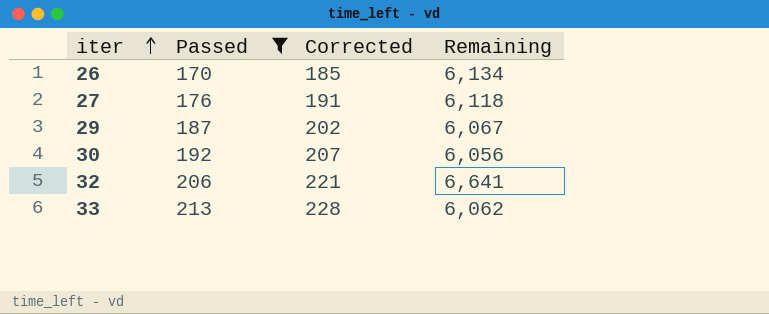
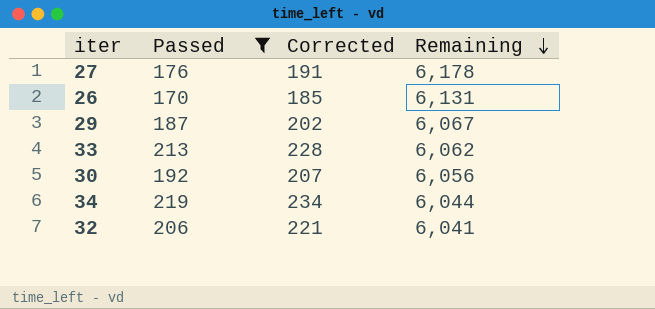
row order: iter ascending -> Remaining descending
27 | Remaining: 6,118 -> 6,178
26 | Remaining: 6,134 -> 6,131
row 34: none -> 219 | 234 | 6,044
32 | Remaining: 6,641 -> 6,041

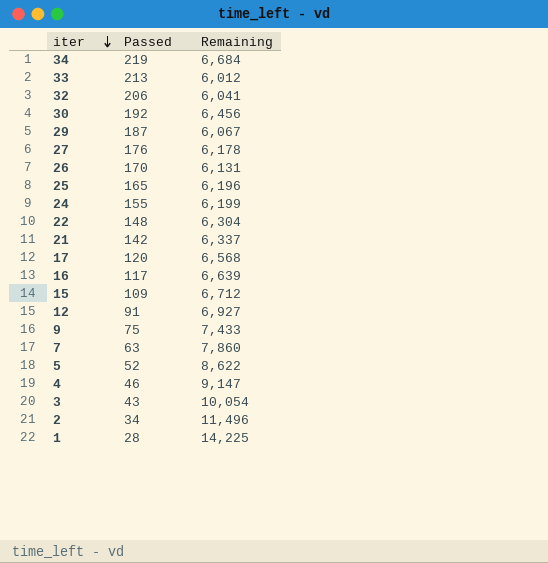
filter: Passed >= 170 -> none
row order: Remaining descending -> iter descending
column Corrected | formula: [Passed] + 15 -> none
34 | Remaining: 6,044 -> 6,684
33 | Remaining: 6,062 -> 6,012
30 | Remaining: 6,056 -> 6,456

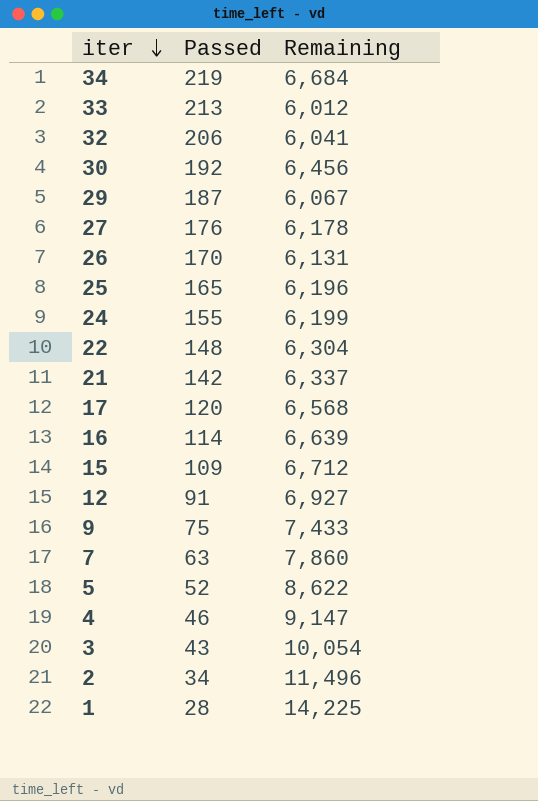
16 | Passed: 117 -> 114

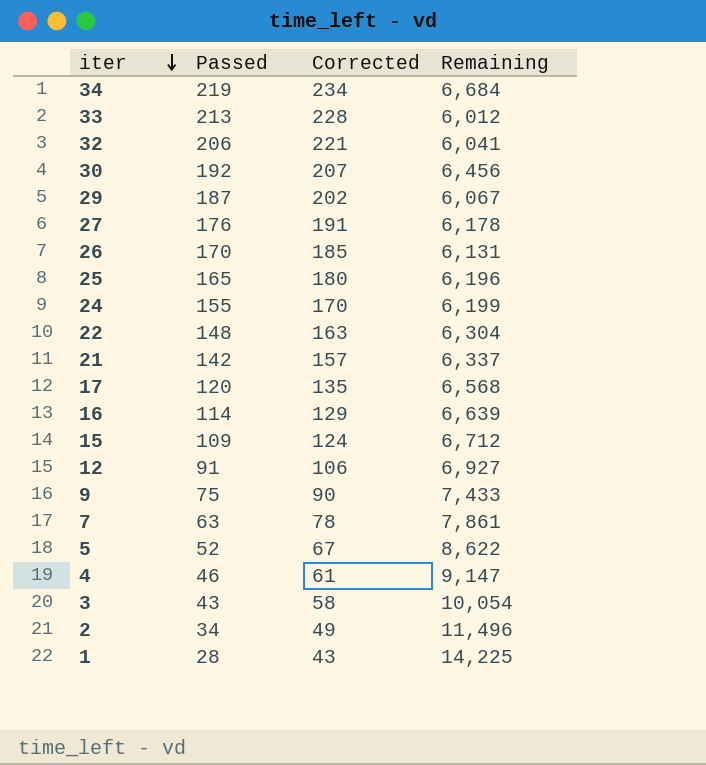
column Corrected | formula: none -> [Passed] + 15
7 | Remaining: 7,860 -> 7,861

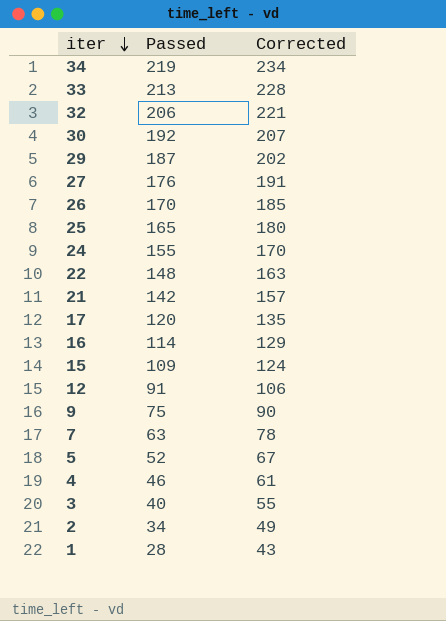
column Remaining | position: 4 -> none
3 | Passed: 43 -> 40
3 | Corrected: 58 -> 55

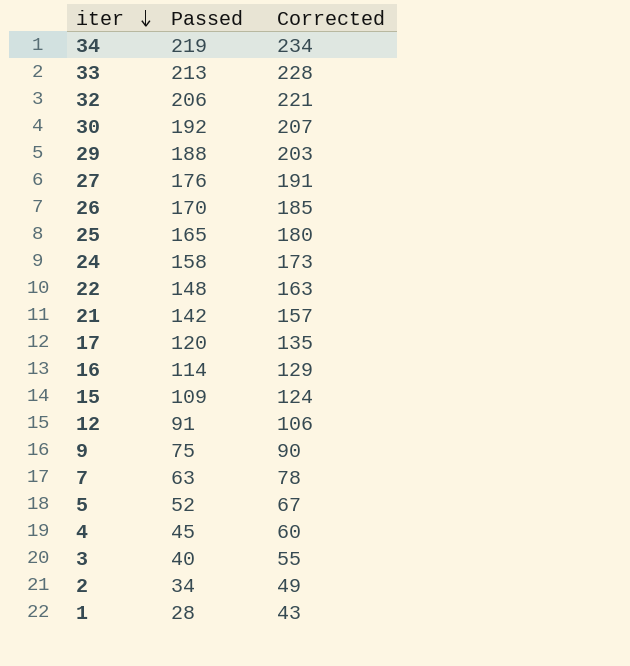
29 | Passed: 187 -> 188
29 | Corrected: 202 -> 203
24 | Passed: 155 -> 158
24 | Corrected: 170 -> 173
4 | Passed: 46 -> 45
4 | Corrected: 61 -> 60

